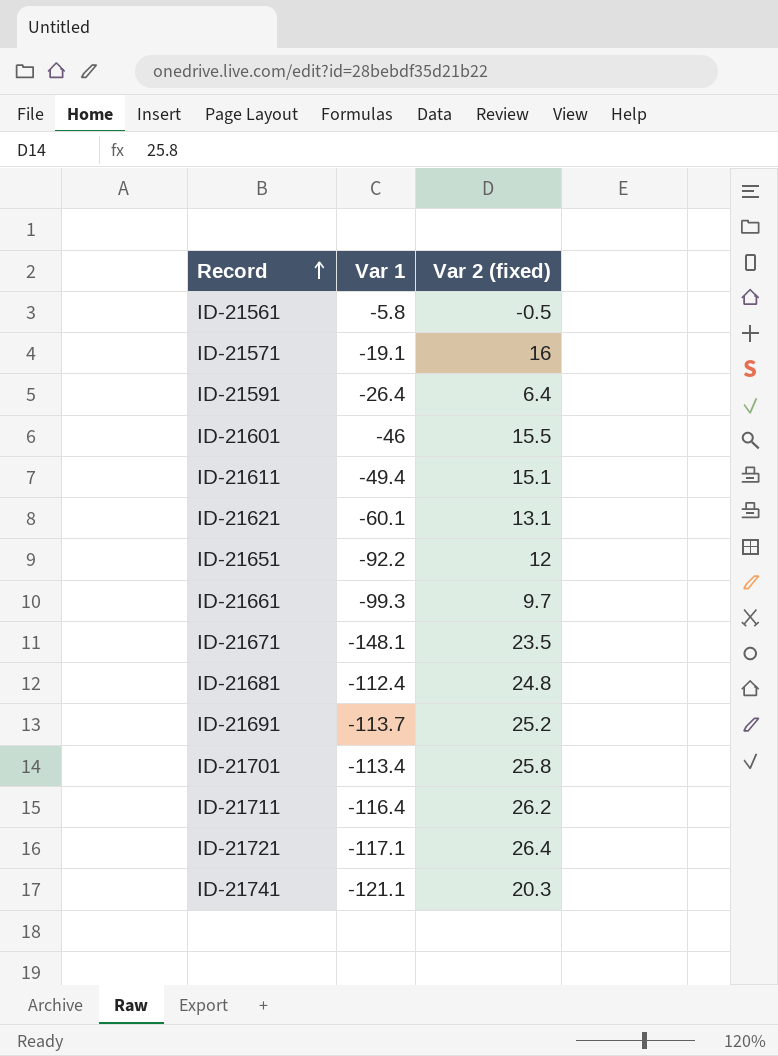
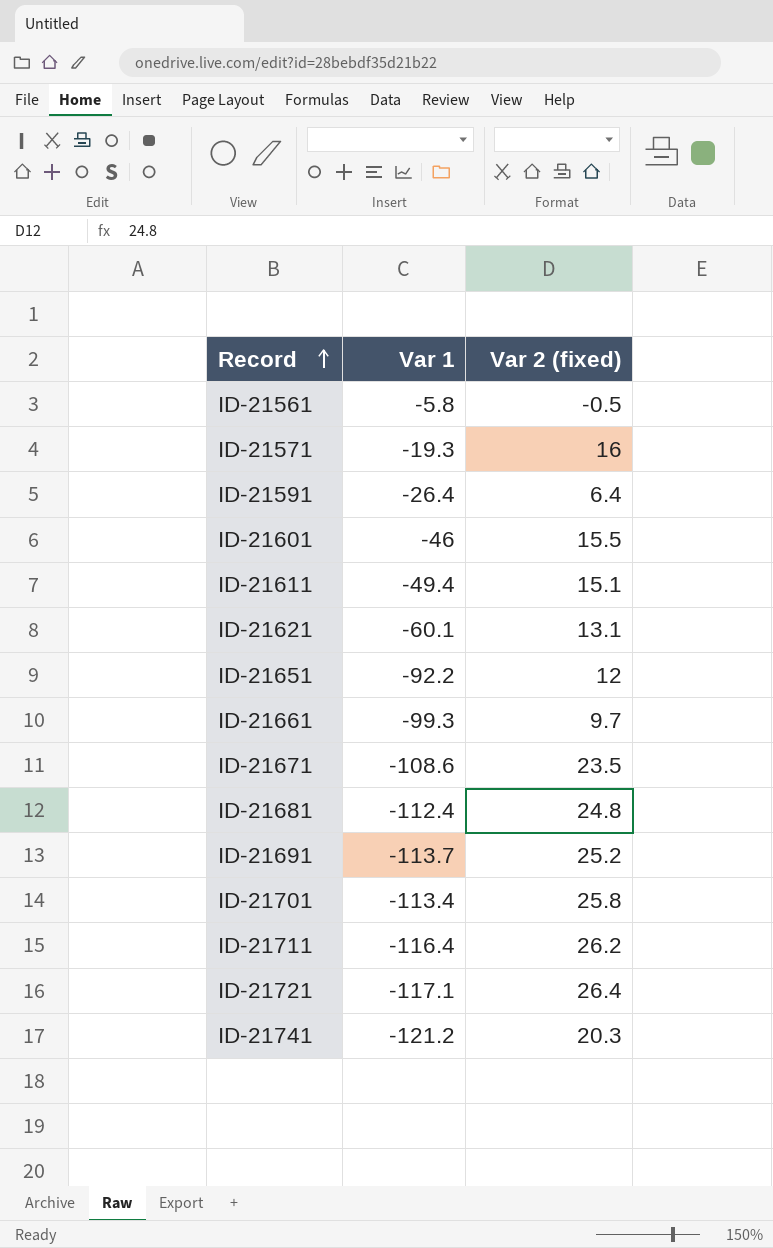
ID-21571 | Var 1: -19.1 -> -19.3
ID-21671 | Var 1: -148.1 -> -108.6
ID-21741 | Var 1: -121.1 -> -121.2

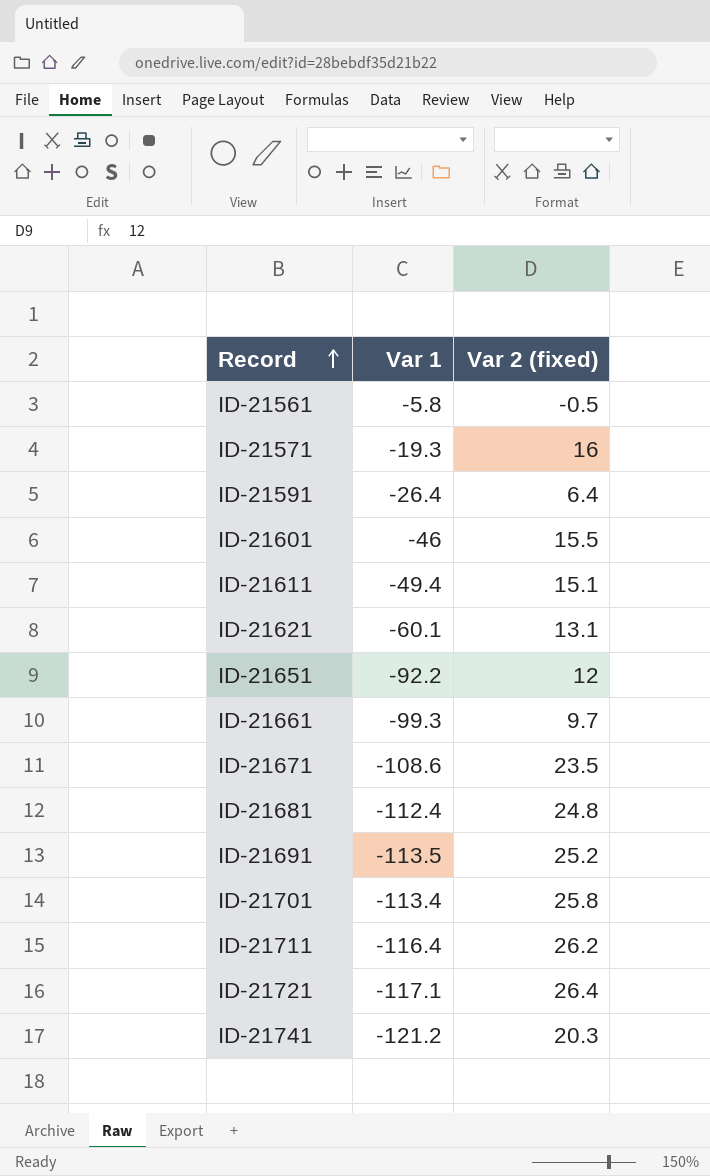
ID-21691 | Var 1: -113.7 -> -113.5

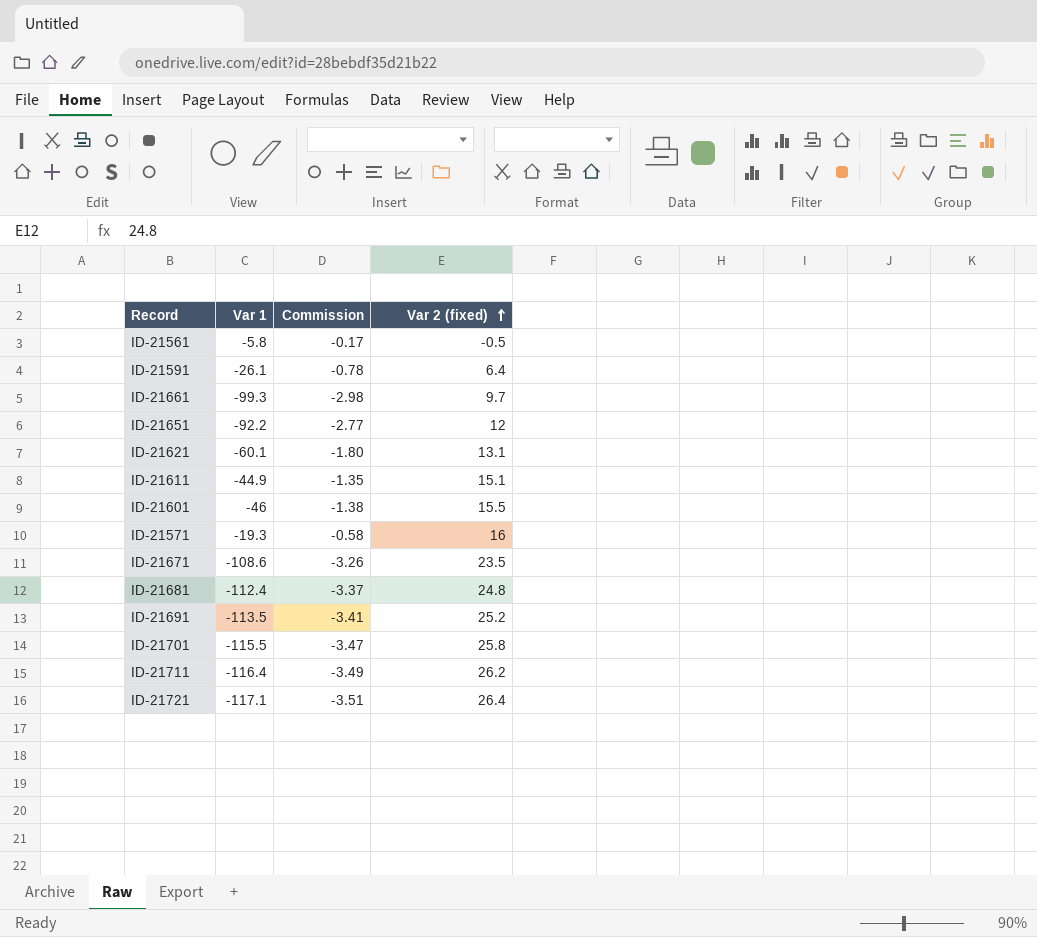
row order: Record ascending -> Var 2 (fixed) ascending
column Commission | formula: none -> [Var 1] * 0.03
row ID-21741: -121.2 | 20.3 -> none
ID-21591 | Var 1: -26.4 -> -26.1
ID-21611 | Var 1: -49.4 -> -44.9
ID-21701 | Var 1: -113.4 -> -115.5

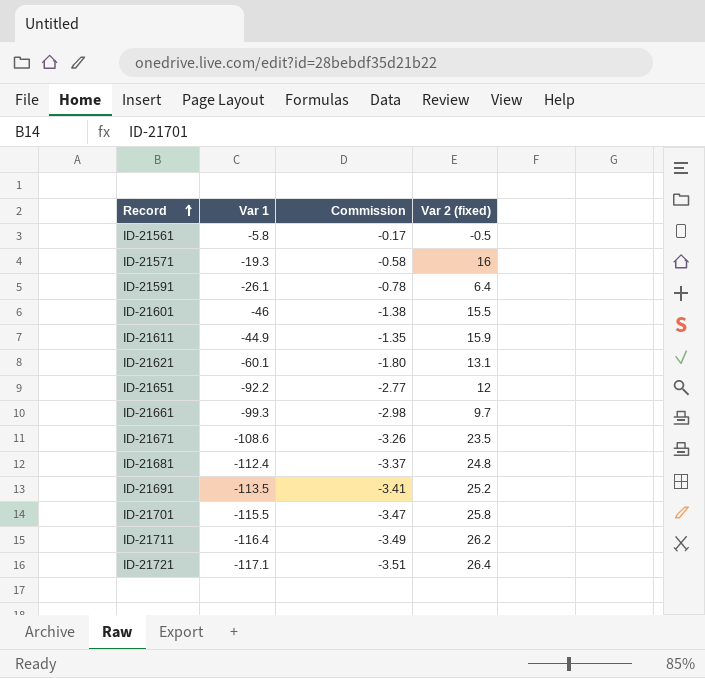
row order: Var 2 (fixed) ascending -> Record ascending
ID-21611 | Var 2 (fixed): 15.1 -> 15.9

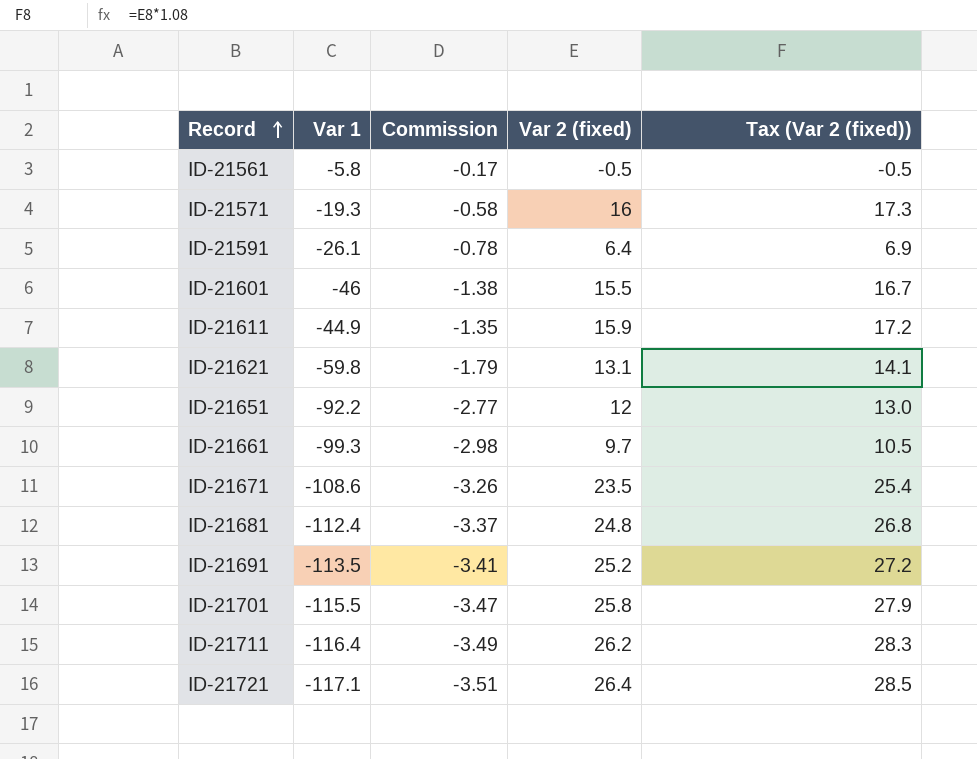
column Tax (Var 2 (fixed)) | formula: none -> [Var 2 (fixed)] * 1.08
ID-21621 | Var 1: -60.1 -> -59.8
ID-21621 | Commission: -1.80 -> -1.79

